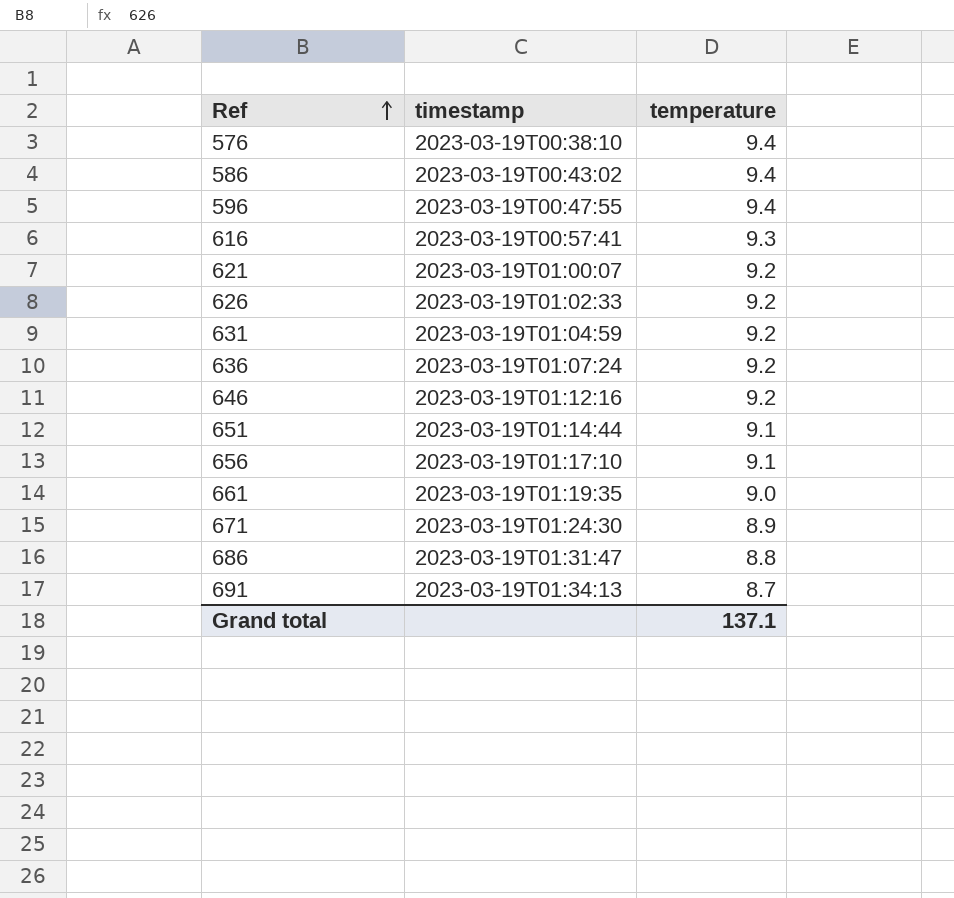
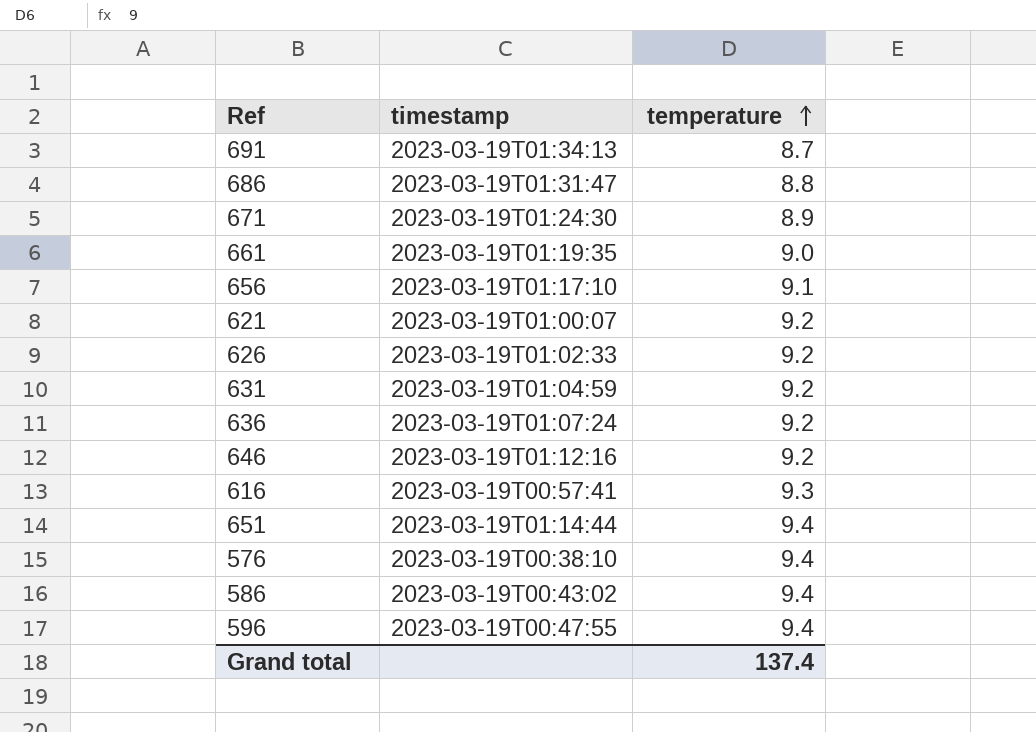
row order: Ref ascending -> temperature ascending
651 | temperature: 9.1 -> 9.4
Grand total | temperature: 137.1 -> 137.4

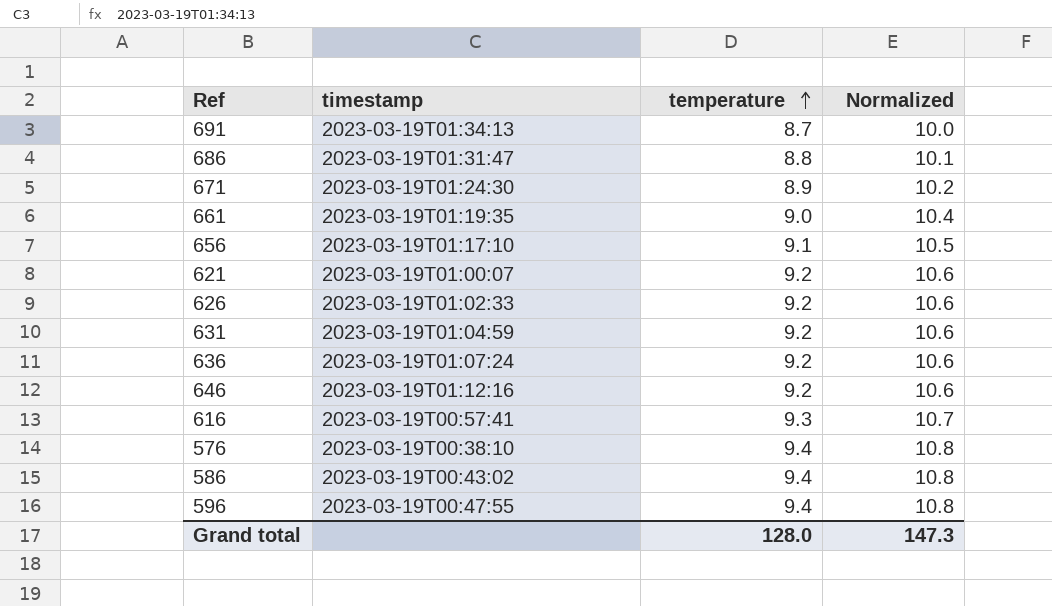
column Normalized | formula: none -> [temperature] * 1.15
row 651: 2023-03-19T01:14:44 | 9.4 -> none
Grand total | temperature: 137.4 -> 128.0

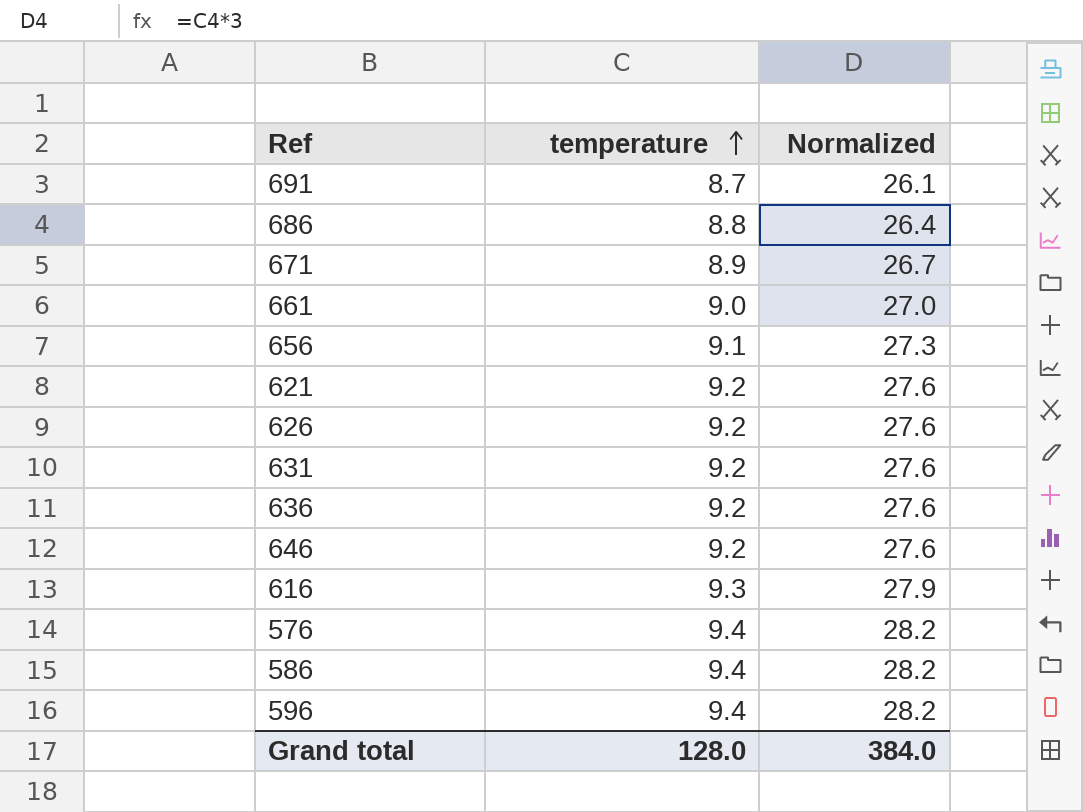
column timestamp | position: 2 -> none
column Normalized | formula: [temperature] * 1.15 -> [temperature] * 3
Grand total | Normalized: 147.3 -> 384.0

